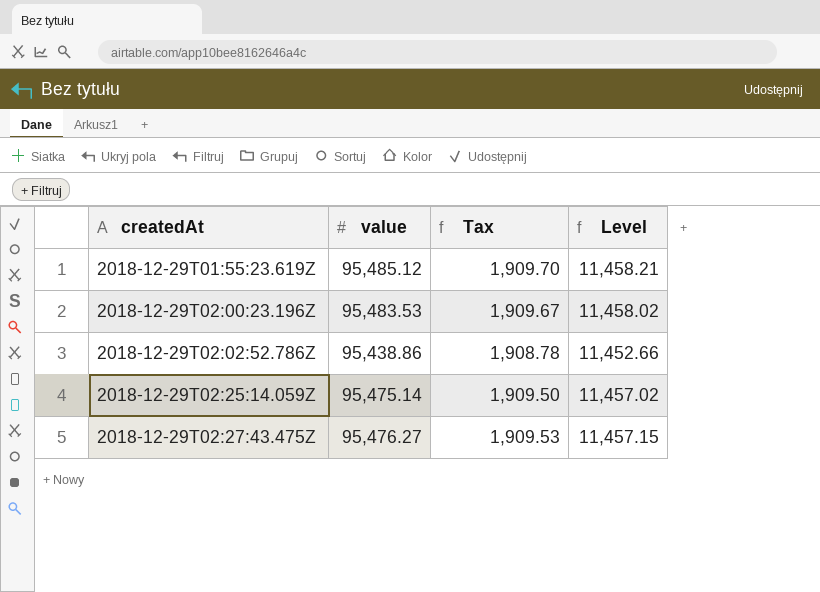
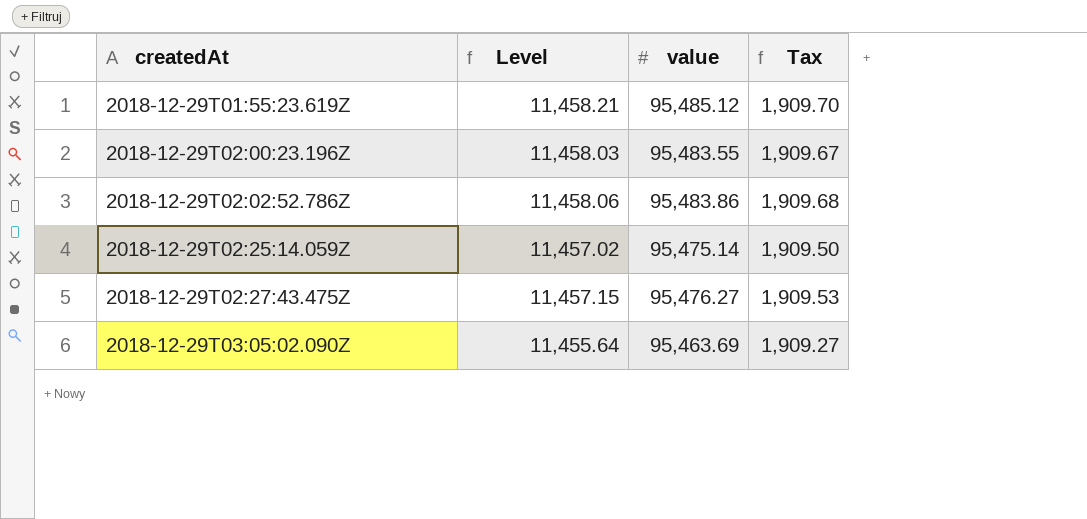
column Level | position: 4 -> 2
2018-12-29T02:00:23.196Z | Level: 11,458.02 -> 11,458.03
2018-12-29T02:00:23.196Z | value: 95,483.53 -> 95,483.55
2018-12-29T02:02:52.786Z | Level: 11,452.66 -> 11,458.06
2018-12-29T02:02:52.786Z | value: 95,438.86 -> 95,483.86
2018-12-29T02:02:52.786Z | Tax: 1,908.78 -> 1,909.68
row 2018-12-29T03:05:02.090Z: none -> 11,455.64 | 95,463.69 | 1,909.27

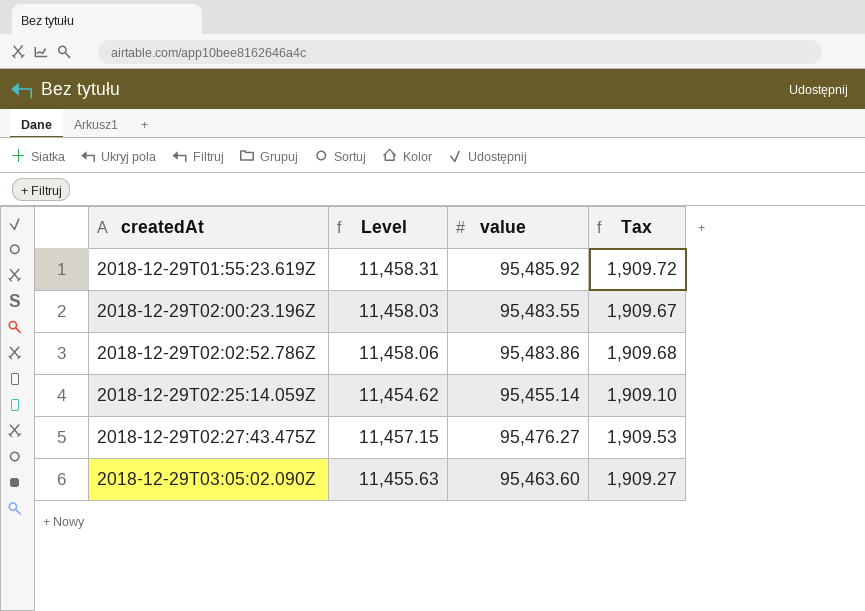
2018-12-29T01:55:23.619Z | Level: 11,458.21 -> 11,458.31
2018-12-29T01:55:23.619Z | value: 95,485.12 -> 95,485.92
2018-12-29T01:55:23.619Z | Tax: 1,909.70 -> 1,909.72
2018-12-29T02:25:14.059Z | Level: 11,457.02 -> 11,454.62
2018-12-29T02:25:14.059Z | value: 95,475.14 -> 95,455.14
2018-12-29T02:25:14.059Z | Tax: 1,909.50 -> 1,909.10
2018-12-29T03:05:02.090Z | Level: 11,455.64 -> 11,455.63
2018-12-29T03:05:02.090Z | value: 95,463.69 -> 95,463.60

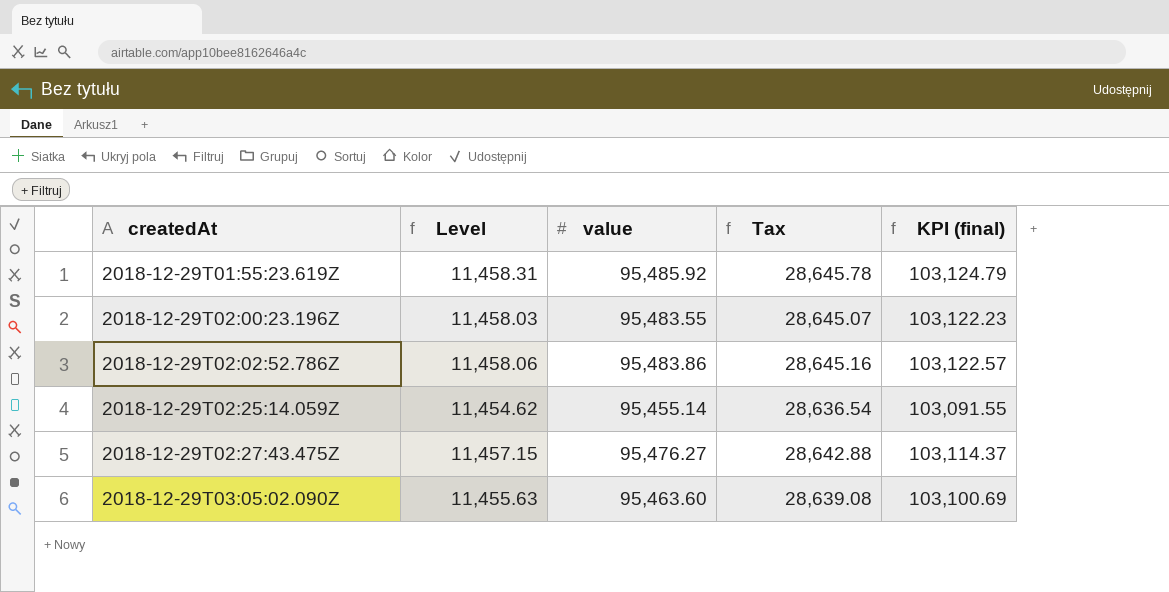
column Tax | formula: [value] * 0.02 -> [value] * 0.3
column KPI (final) | formula: none -> [value] * 1.08

